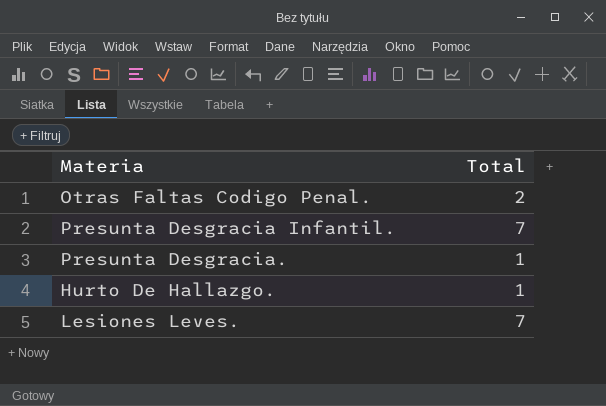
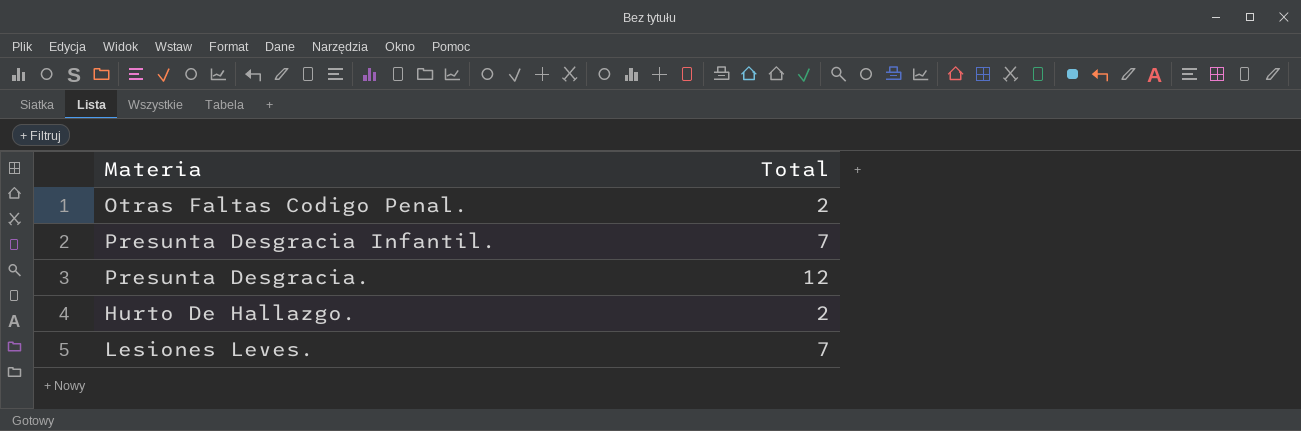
Presunta Desgracia. | Total: 1 -> 12
Hurto De Hallazgo. | Total: 1 -> 2

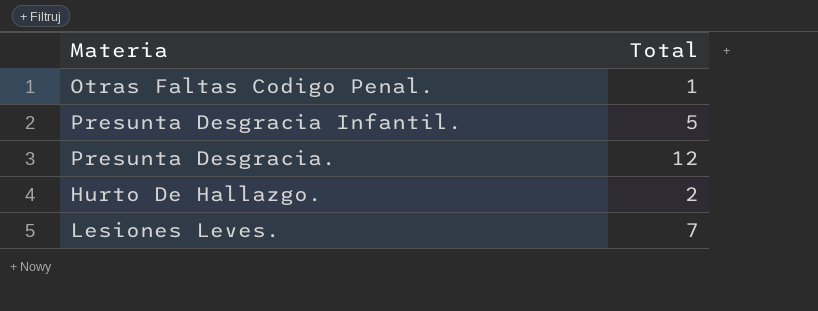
Otras Faltas Codigo Penal. | Total: 2 -> 1
Presunta Desgracia Infantil. | Total: 7 -> 5

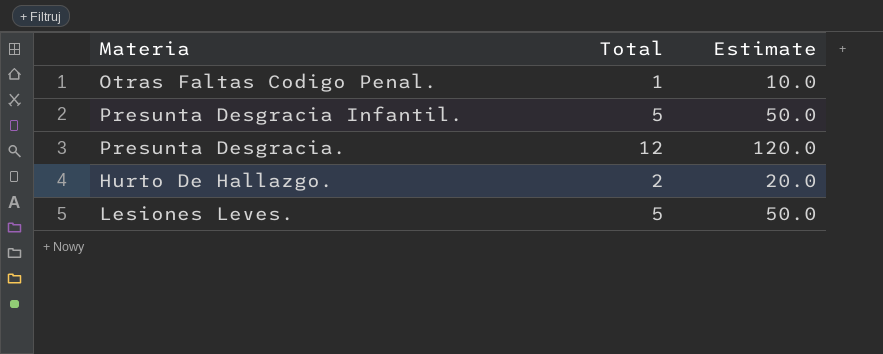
column Estimate | formula: none -> [Total] * 10
Lesiones Leves. | Total: 7 -> 5

